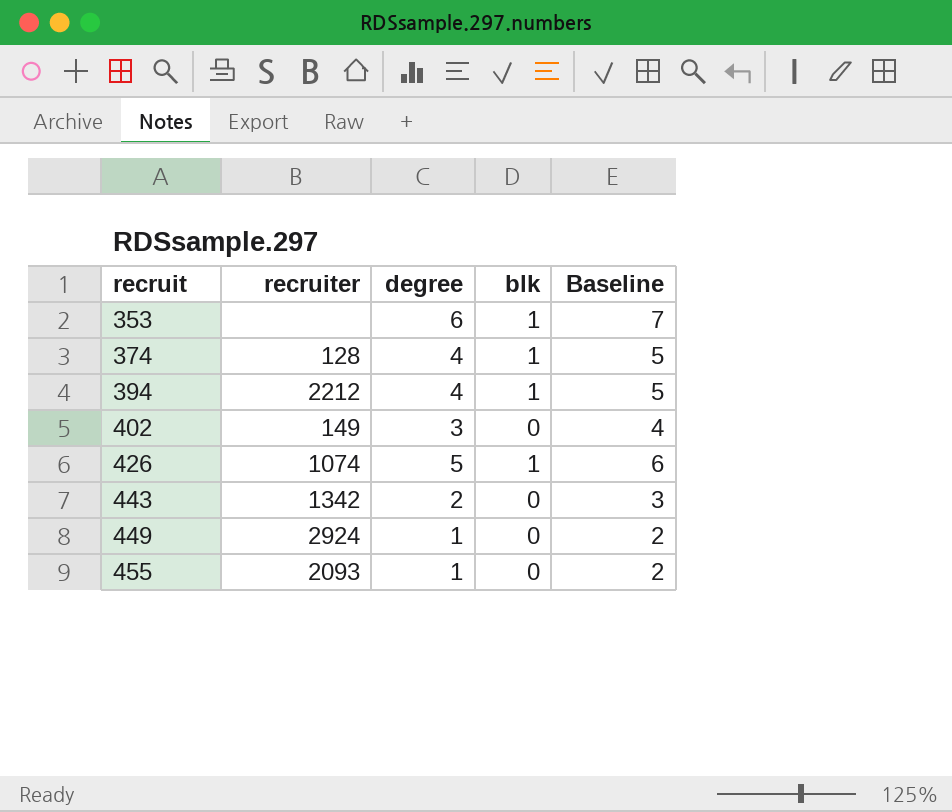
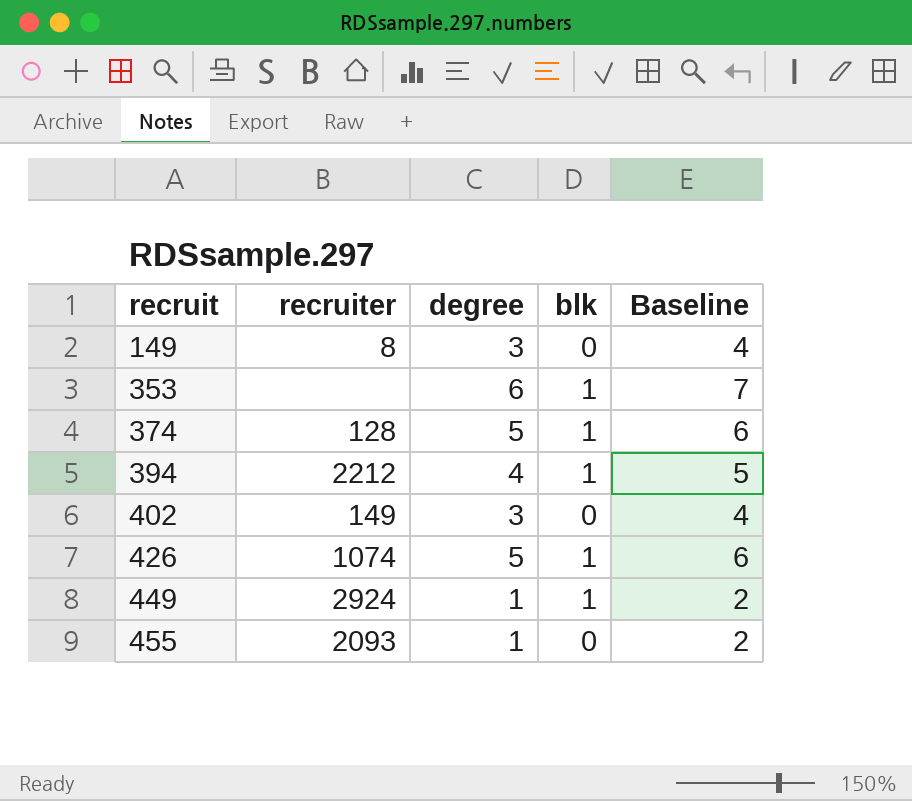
row 443: 1342 | 2 | 0 | 3 -> none
row 149: none -> 8 | 3 | 0 | 4
374 | degree: 4 -> 5
374 | Baseline: 5 -> 6
449 | blk: 0 -> 1

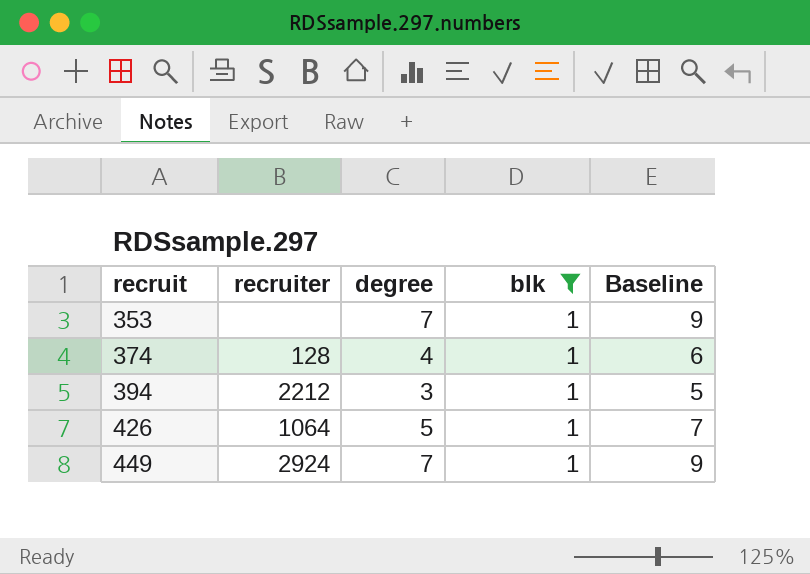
filter: none -> blk = 1
column Baseline | formula: [degree] + 1 -> [degree] + 2
353 | degree: 6 -> 7
374 | degree: 5 -> 4
394 | degree: 4 -> 3
426 | recruiter: 1074 -> 1064
449 | degree: 1 -> 7

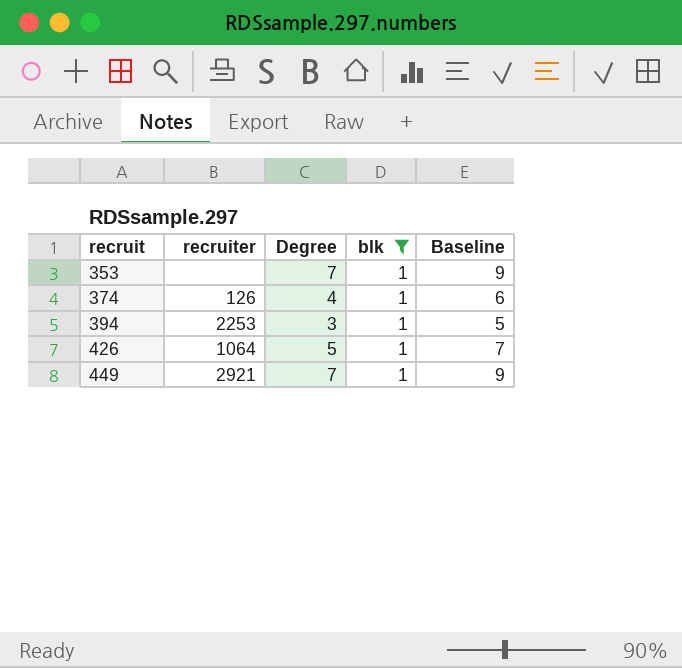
column name: degree -> Degree
374 | recruiter: 128 -> 126
394 | recruiter: 2212 -> 2253
449 | recruiter: 2924 -> 2921

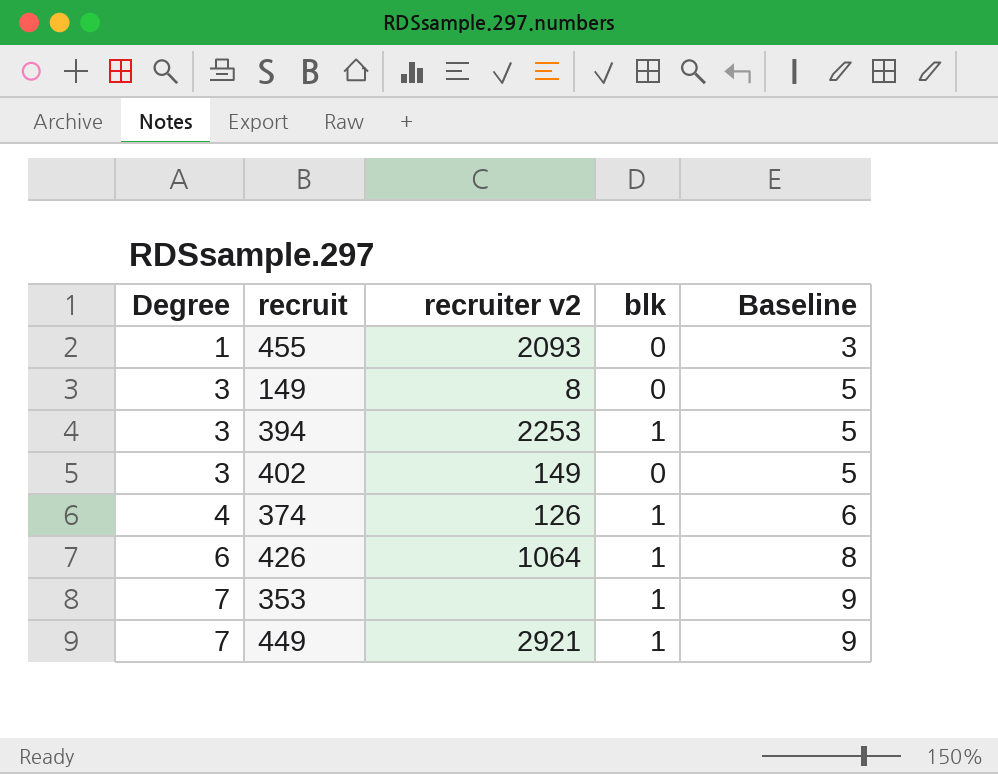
filter: blk = 1 -> none
row order: recruit ascending -> Degree ascending
column Degree | position: 3 -> 1
column name: recruiter -> recruiter v2
426 | Degree: 5 -> 6
426 | Baseline: 7 -> 8

